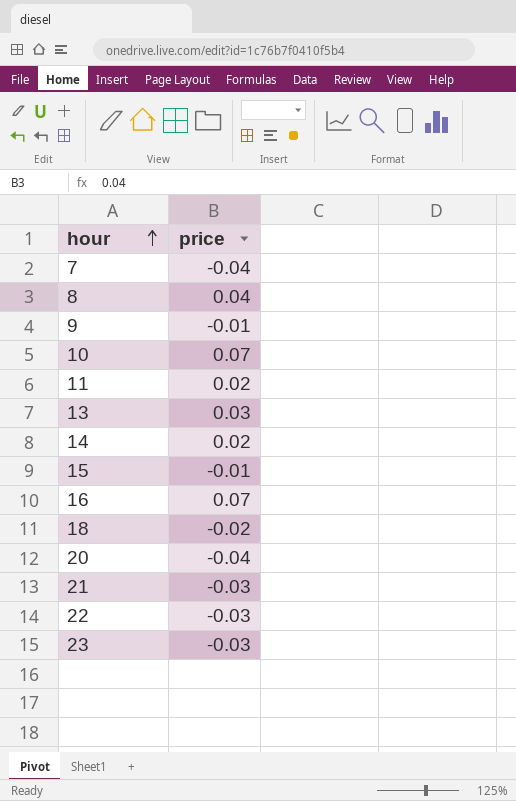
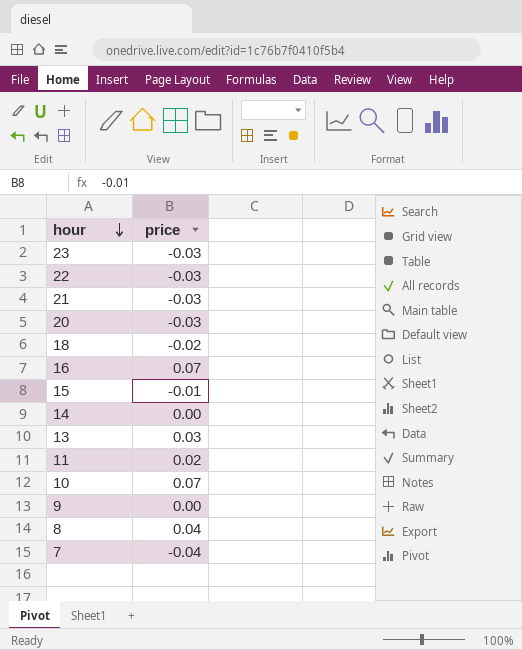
row order: hour ascending -> hour descending
20 | price: -0.04 -> -0.03
14 | price: 0.02 -> 0.00
9 | price: -0.01 -> 0.00

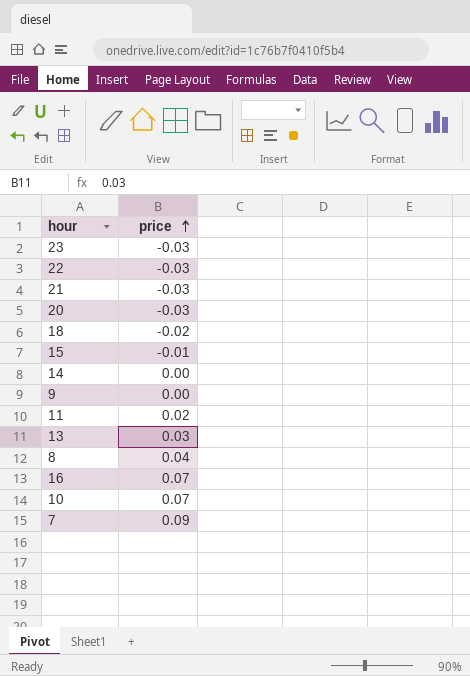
row order: hour descending -> price ascending
7 | price: -0.04 -> 0.09

